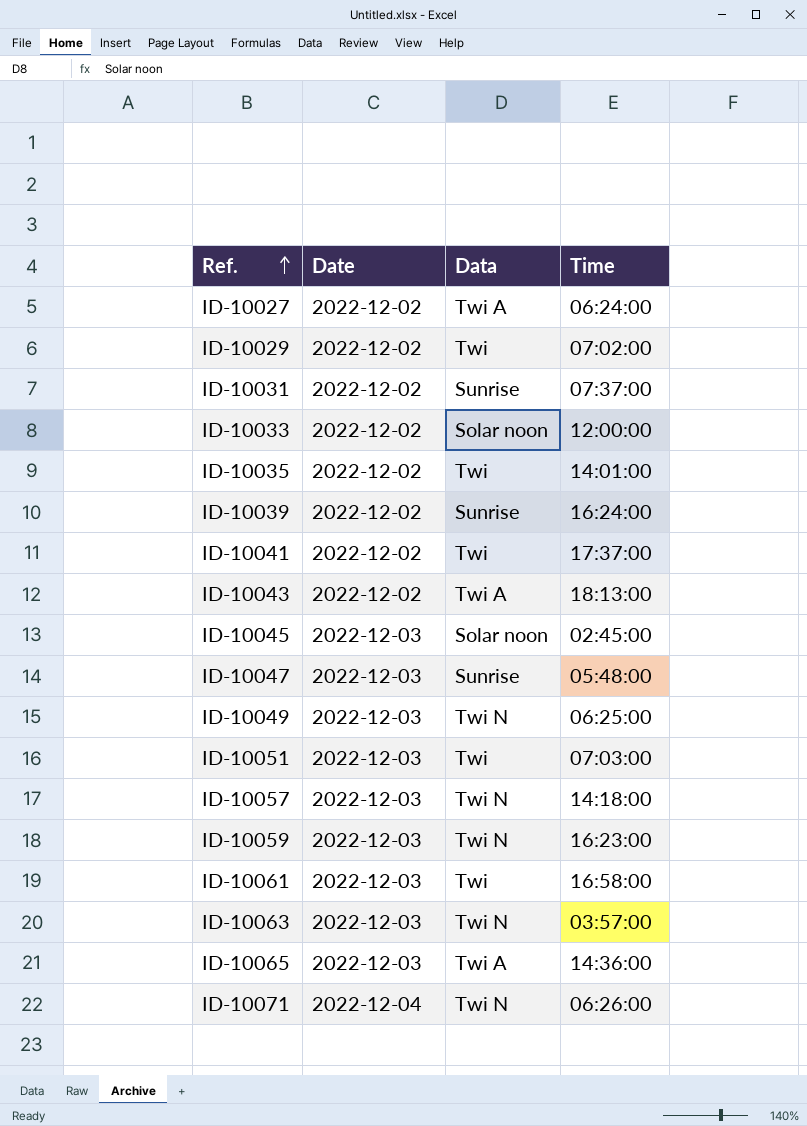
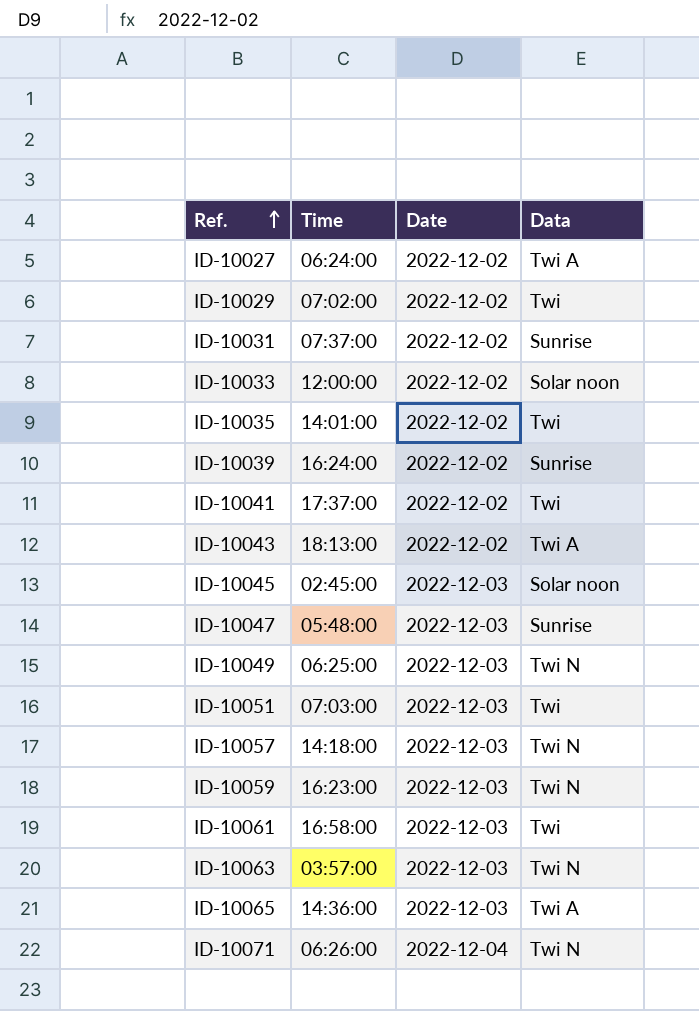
column Time | position: 4 -> 2

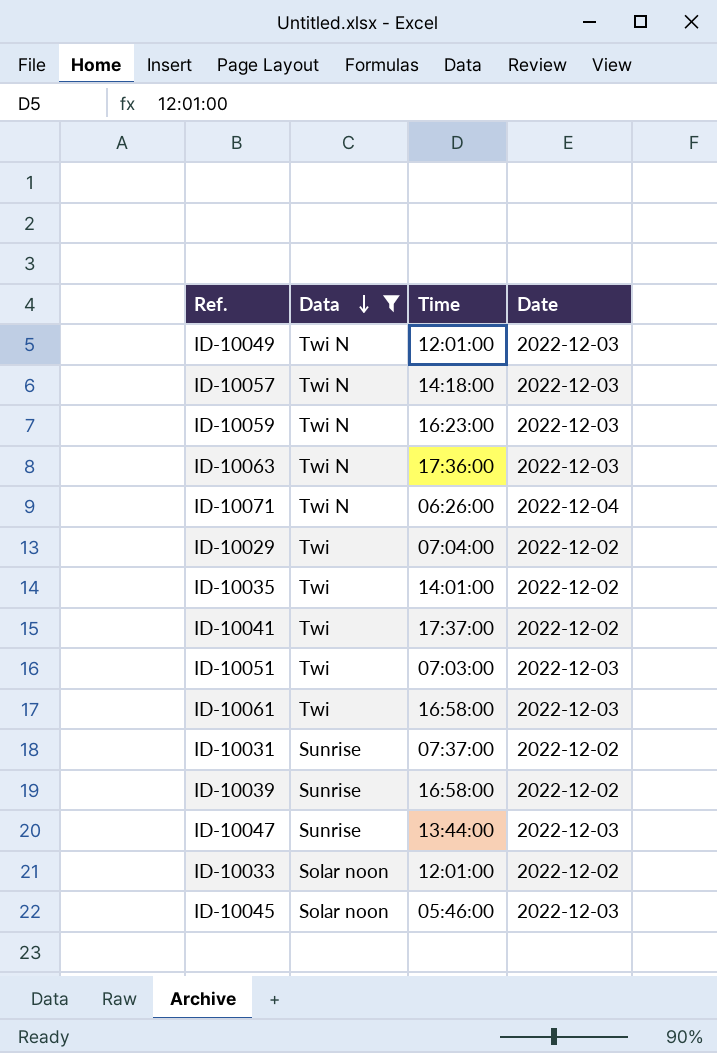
filter: none -> Data != Twi A
row order: Ref. ascending -> Data descending
column Data | position: 4 -> 2
ID-10049 | Time: 06:25:00 -> 12:01:00
ID-10063 | Time: 03:57:00 -> 17:36:00
ID-10029 | Time: 07:02:00 -> 07:04:00
ID-10039 | Time: 16:24:00 -> 16:58:00
ID-10047 | Time: 05:48:00 -> 13:44:00
ID-10033 | Time: 12:00:00 -> 12:01:00
ID-10045 | Time: 02:45:00 -> 05:46:00

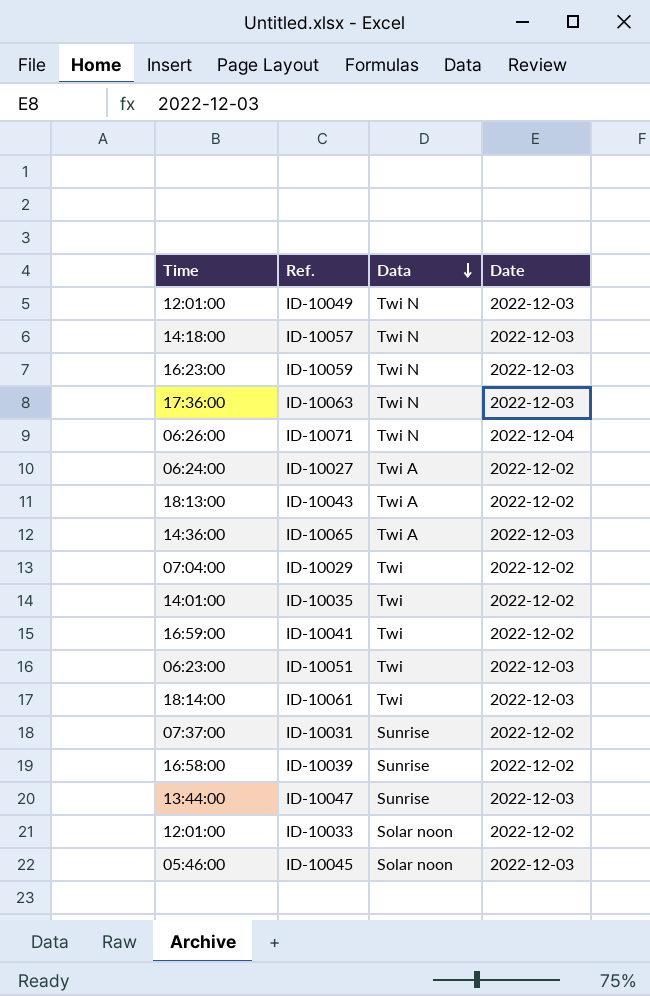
filter: Data != Twi A -> none
column Time | position: 3 -> 1
ID-10041 | Time: 17:37:00 -> 16:59:00
ID-10051 | Time: 07:03:00 -> 06:23:00
ID-10061 | Time: 16:58:00 -> 18:14:00

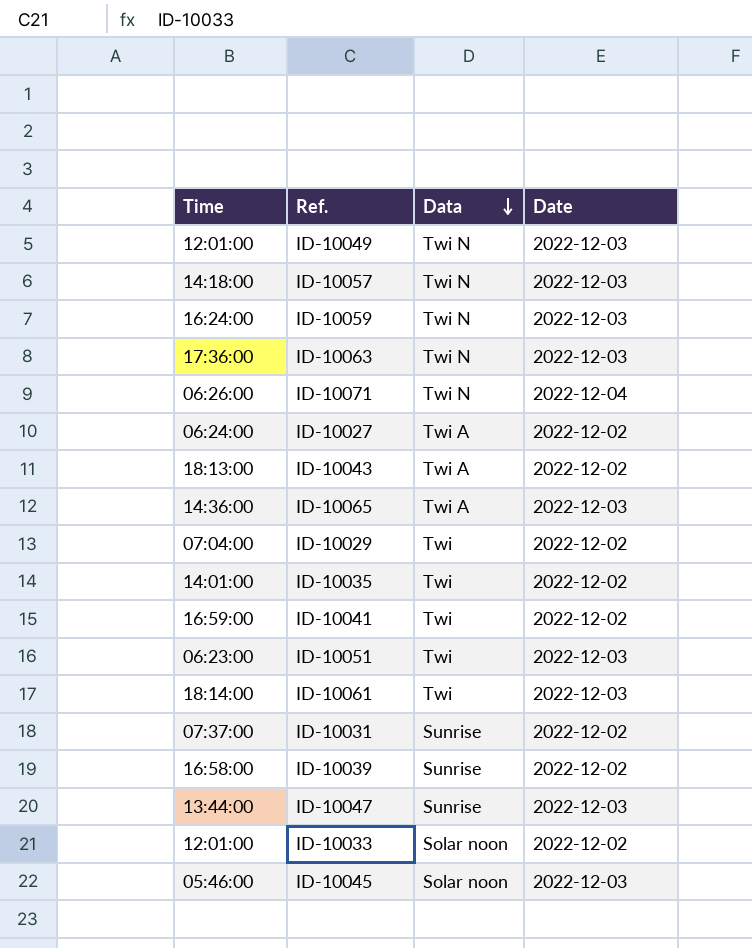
ID-10059 | Time: 16:23:00 -> 16:24:00

